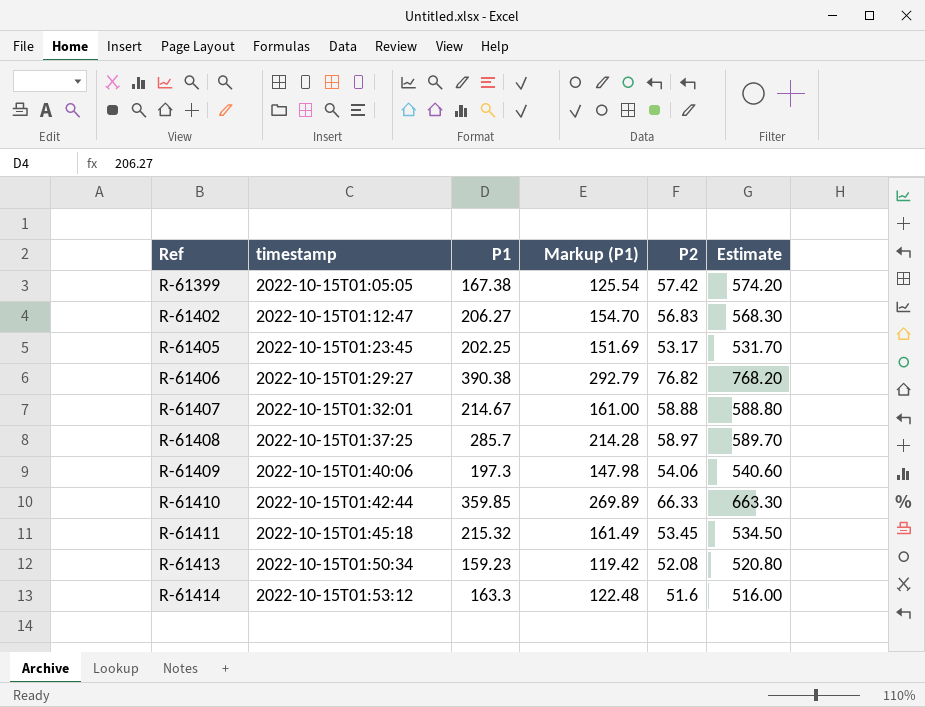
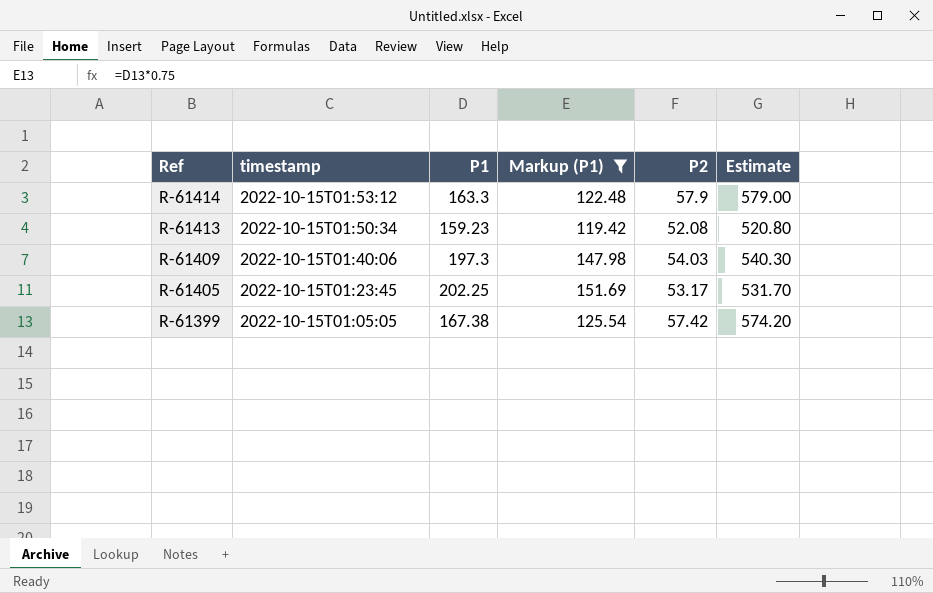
filter: none -> Markup (P1) <= 151.69
row order: Ref ascending -> Ref descending
R-61414 | P2: 51.6 -> 57.9
R-61414 | Estimate: 516.00 -> 579.00
R-61409 | P2: 54.06 -> 54.03
R-61409 | Estimate: 540.60 -> 540.30

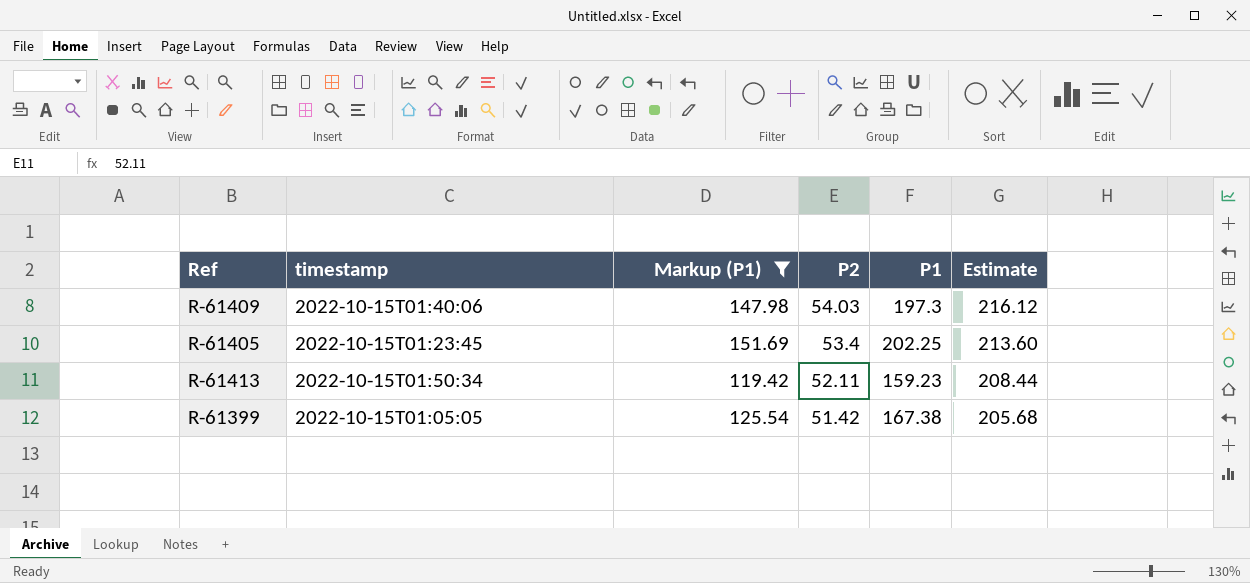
row order: Ref descending -> P2 descending
column P1 | position: 3 -> 5
column Estimate | formula: [P2] * 10 -> [P2] * 4
row R-61414: 2022-10-15T01:53:12 | 163.3 | 122.48 | 57.9 | 579.00 -> none
R-61405 | P2: 53.17 -> 53.4
R-61413 | P2: 52.08 -> 52.11
R-61399 | P2: 57.42 -> 51.42

